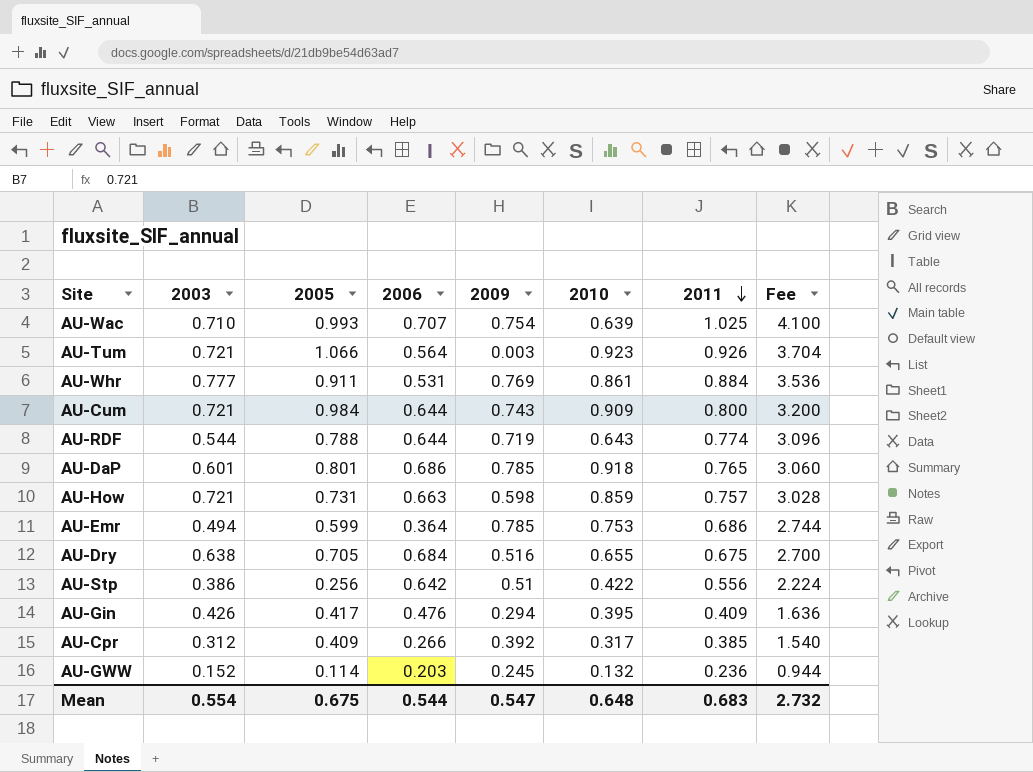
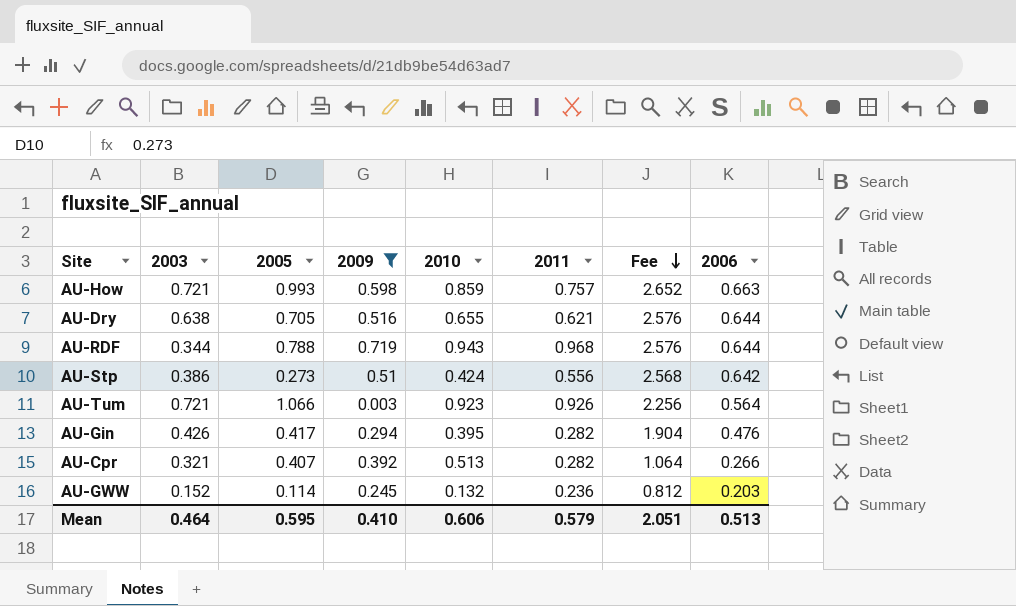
filter: none -> 2009 <= 0.719
row order: 2011 descending -> Fee descending
column Fee | formula: [2011] * 4 -> [2006] * 4
column 2006 | position: 4 -> 8
AU-How | 2005: 0.731 -> 0.993
AU-Dry | 2011: 0.675 -> 0.621
AU-Dry | 2006: 0.684 -> 0.644
AU-RDF | 2003: 0.544 -> 0.344
AU-RDF | 2010: 0.643 -> 0.943
AU-RDF | 2011: 0.774 -> 0.968
AU-Stp | 2005: 0.256 -> 0.273
AU-Stp | 2010: 0.422 -> 0.424
AU-Gin | 2011: 0.409 -> 0.282
AU-Cpr | 2003: 0.312 -> 0.321
AU-Cpr | 2005: 0.409 -> 0.407
AU-Cpr | 2010: 0.317 -> 0.513
AU-Cpr | 2011: 0.385 -> 0.282
Mean | 2003: 0.554 -> 0.464
Mean | 2005: 0.675 -> 0.595
Mean | 2009: 0.547 -> 0.410
Mean | 2010: 0.648 -> 0.606
Mean | 2011: 0.683 -> 0.579
Mean | Fee: 2.732 -> 2.051
Mean | 2006: 0.544 -> 0.513

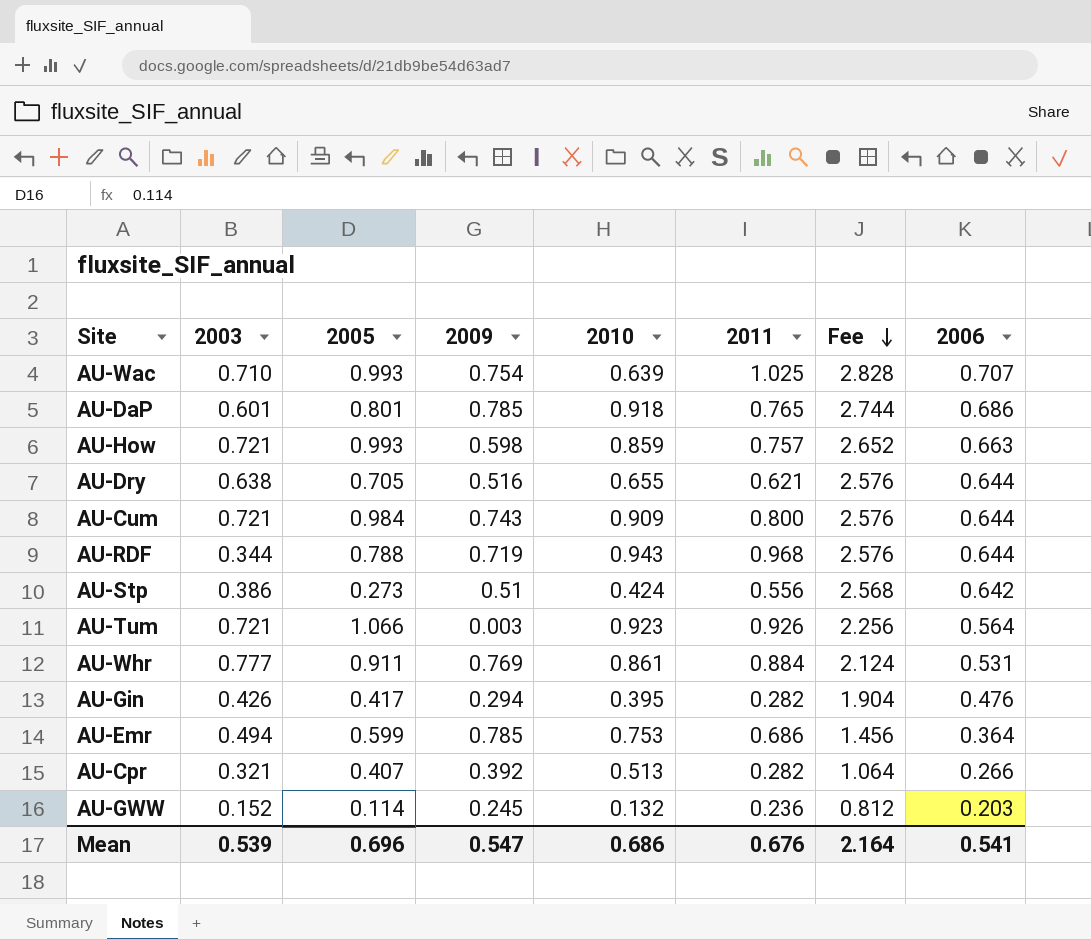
filter: 2009 <= 0.719 -> none
Mean | 2003: 0.464 -> 0.539
Mean | 2005: 0.595 -> 0.696
Mean | 2009: 0.410 -> 0.547
Mean | 2010: 0.606 -> 0.686
Mean | 2011: 0.579 -> 0.676
Mean | Fee: 2.051 -> 2.164
Mean | 2006: 0.513 -> 0.541

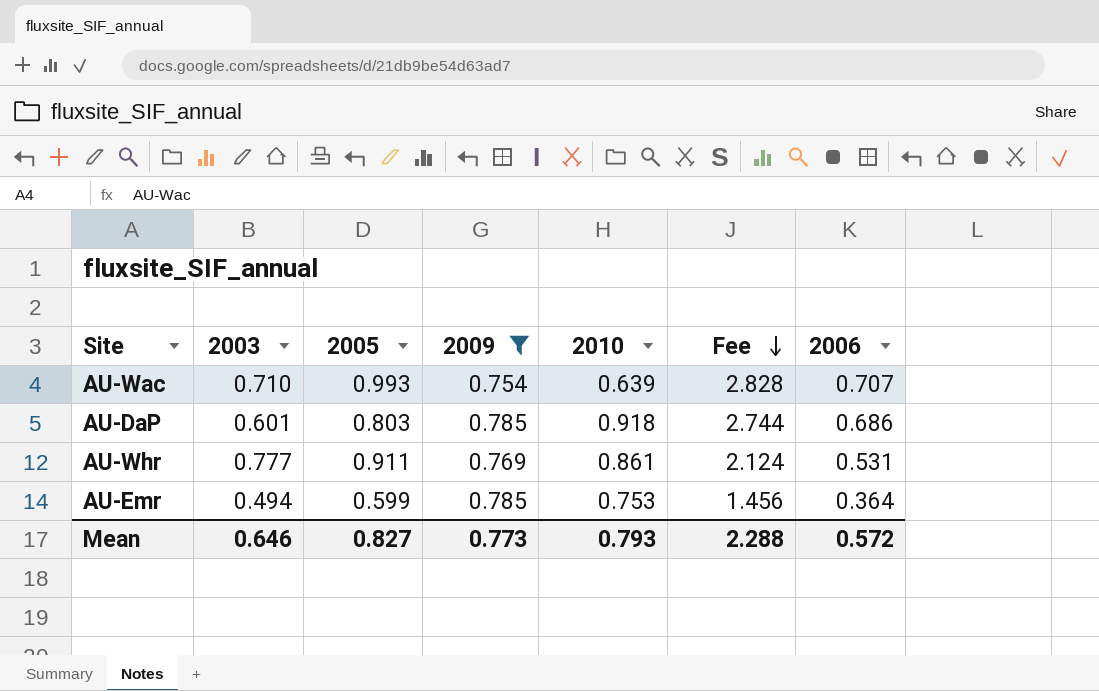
filter: none -> 2009 >= 0.754
column 2011 | position: 6 -> none
AU-DaP | 2005: 0.801 -> 0.803
Mean | 2003: 0.539 -> 0.646
Mean | 2005: 0.696 -> 0.827
Mean | 2009: 0.547 -> 0.773
Mean | 2010: 0.686 -> 0.793
Mean | Fee: 2.164 -> 2.288
Mean | 2006: 0.541 -> 0.572

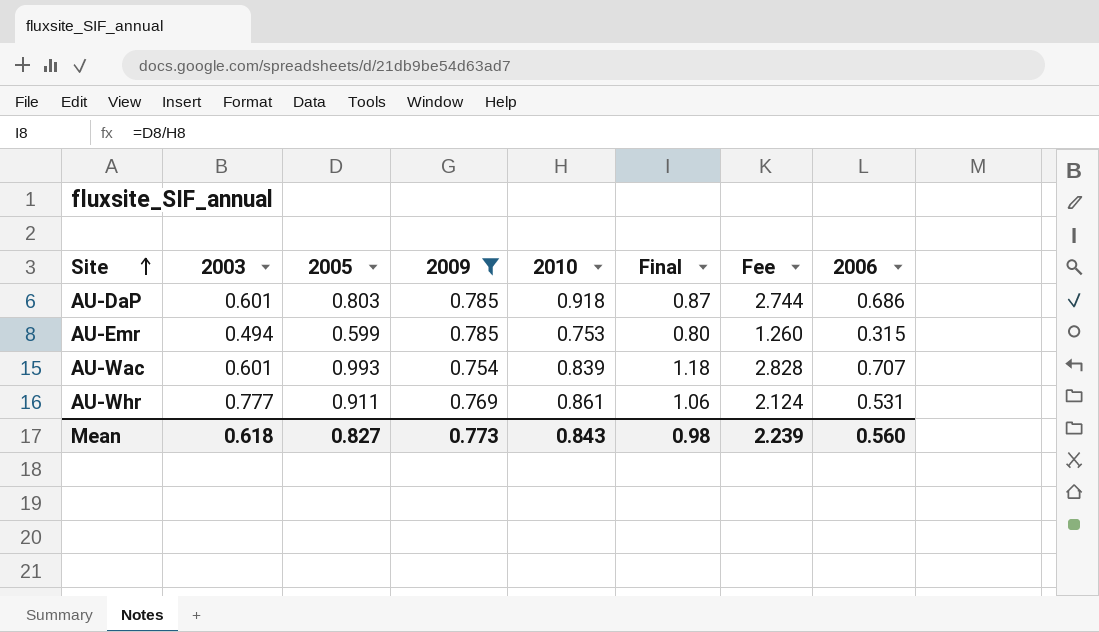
row order: Fee descending -> Site ascending
column Final | formula: none -> [2005] / [2010]
AU-Emr | Fee: 1.456 -> 1.260
AU-Emr | 2006: 0.364 -> 0.315
AU-Wac | 2003: 0.710 -> 0.601
AU-Wac | 2010: 0.639 -> 0.839
Mean | 2003: 0.646 -> 0.618
Mean | 2010: 0.793 -> 0.843
Mean | Fee: 2.288 -> 2.239
Mean | 2006: 0.572 -> 0.560

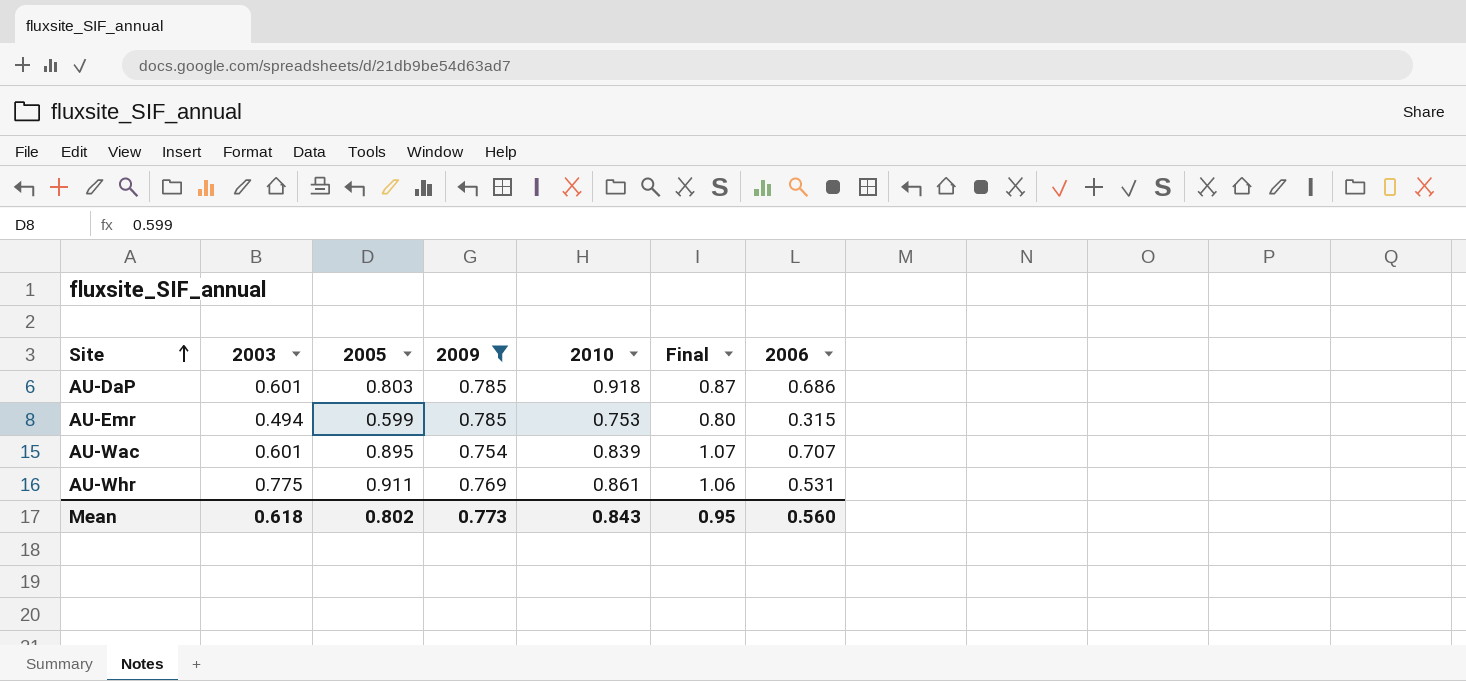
column Fee | formula: [2006] * 4 -> none
AU-Wac | 2005: 0.993 -> 0.895
AU-Wac | Final: 1.18 -> 1.07
AU-Whr | 2003: 0.777 -> 0.775
Mean | 2005: 0.827 -> 0.802
Mean | Final: 0.98 -> 0.95

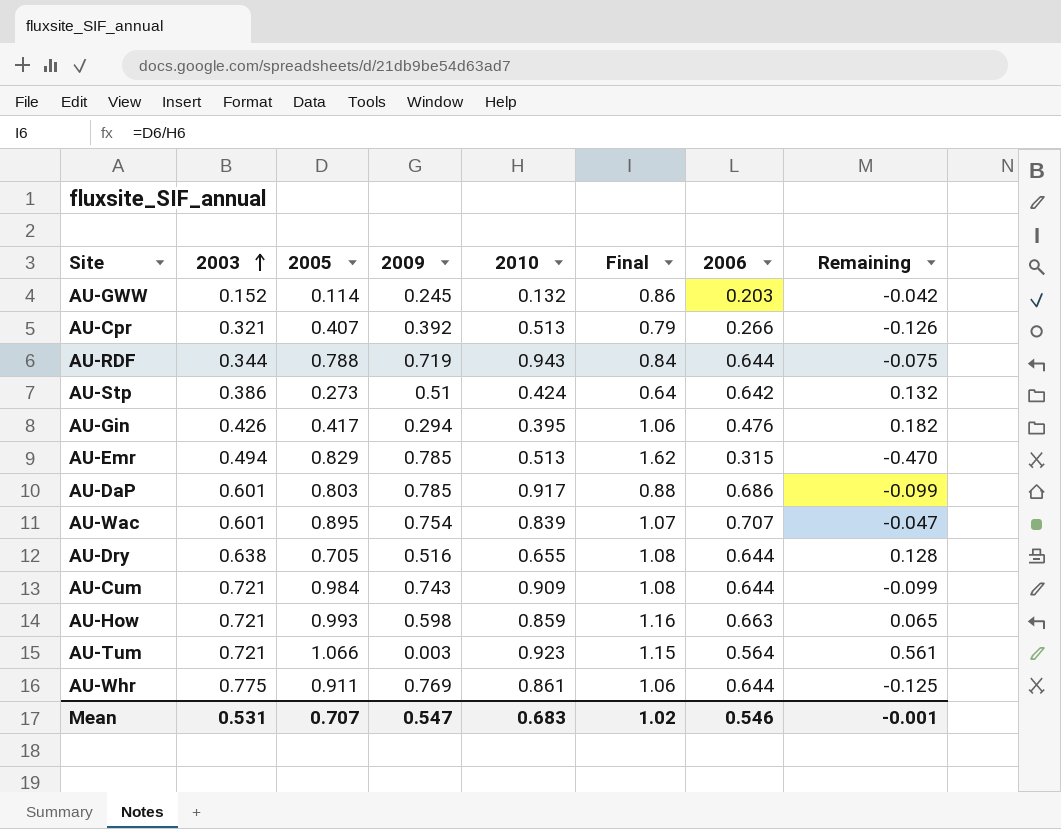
filter: 2009 >= 0.754 -> none
row order: Site ascending -> 2003 ascending
column Remaining | formula: none -> [2006] - [2009]
AU-Emr | 2005: 0.599 -> 0.829
AU-Emr | 2010: 0.753 -> 0.513
AU-Emr | Final: 0.80 -> 1.62
AU-DaP | 2010: 0.918 -> 0.917
AU-DaP | Final: 0.87 -> 0.88
AU-Whr | 2006: 0.531 -> 0.644
Mean | 2003: 0.618 -> 0.531
Mean | 2005: 0.802 -> 0.707
Mean | 2009: 0.773 -> 0.547
Mean | 2010: 0.843 -> 0.683
Mean | Final: 0.95 -> 1.02
Mean | 2006: 0.560 -> 0.546

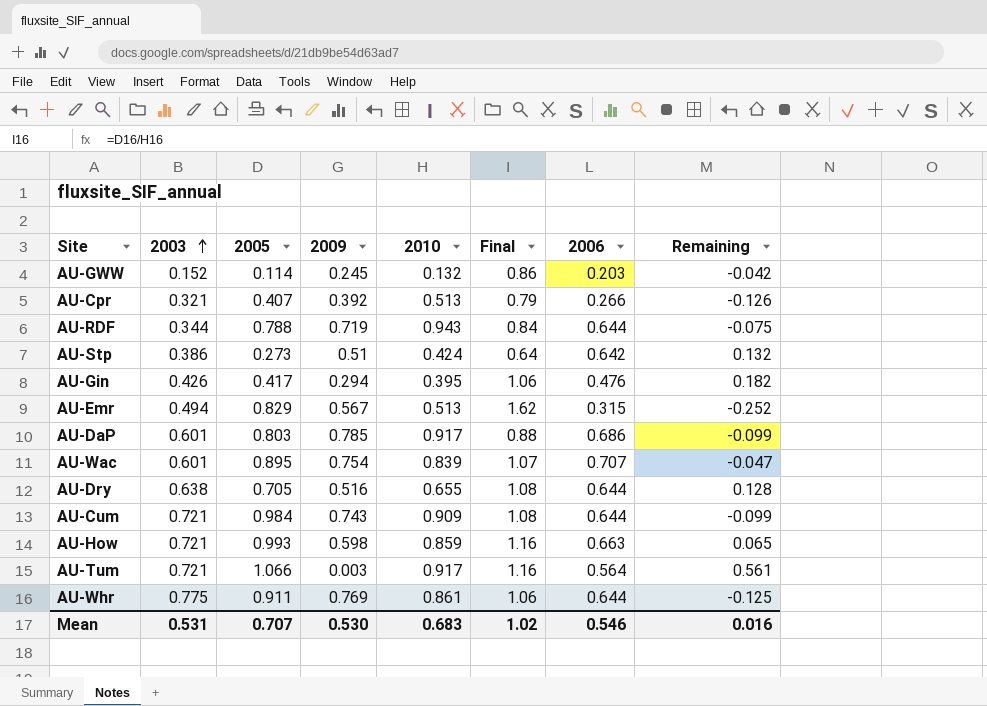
AU-Emr | 2009: 0.785 -> 0.567
AU-Emr | Remaining: -0.470 -> -0.252
AU-Tum | 2010: 0.923 -> 0.917
AU-Tum | Final: 1.15 -> 1.16
Mean | 2009: 0.547 -> 0.530
Mean | Remaining: -0.001 -> 0.016

